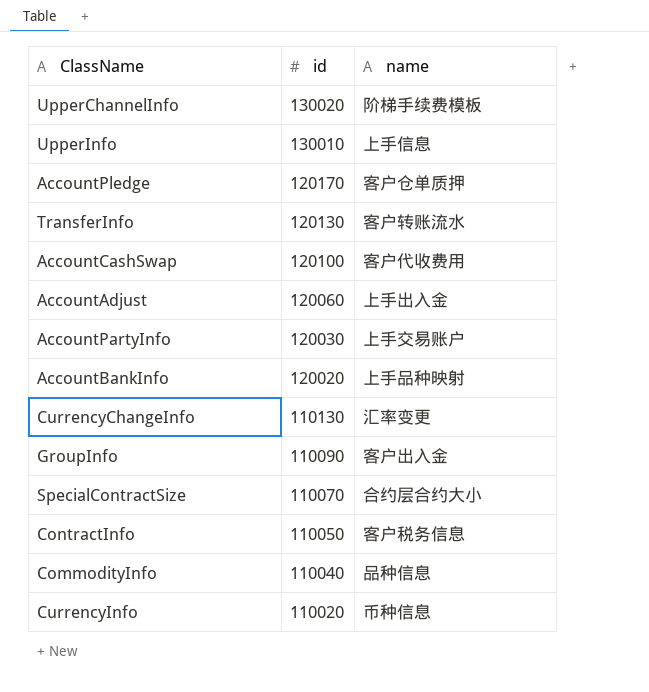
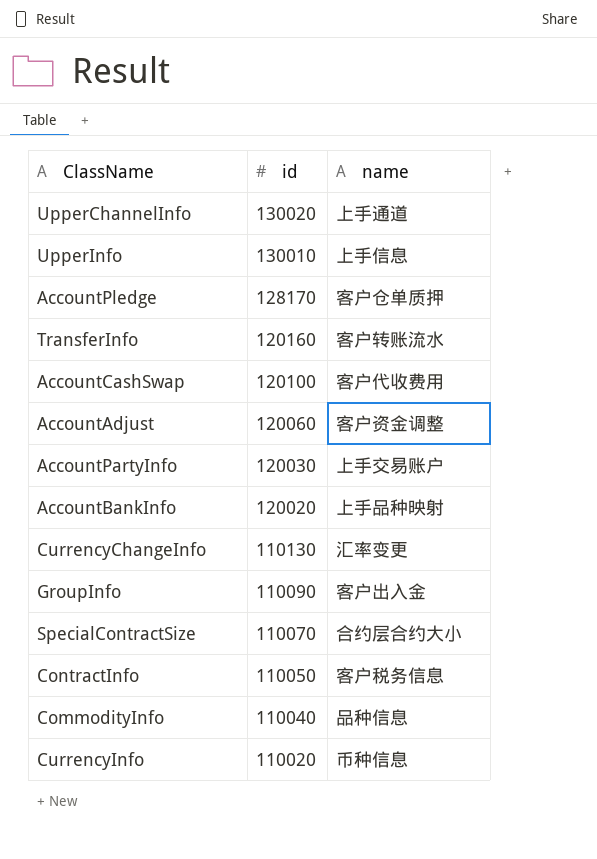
UpperChannelInfo | name: 阶梯手续费模板 -> 上手通道
AccountPledge | id: 120170 -> 128170
TransferInfo | id: 120130 -> 120160
AccountAdjust | name: 上手出入金 -> 客户资金调整

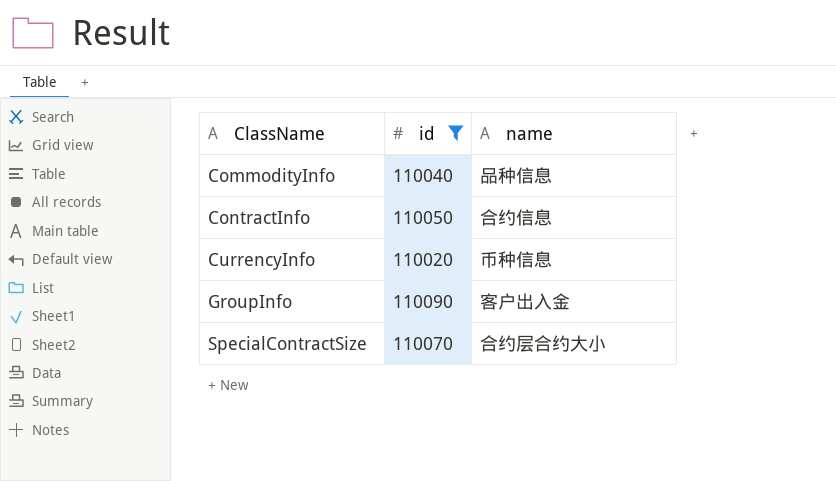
filter: none -> id <= 110090
row order: id descending -> ClassName ascending
ContractInfo | name: 客户税务信息 -> 合约信息

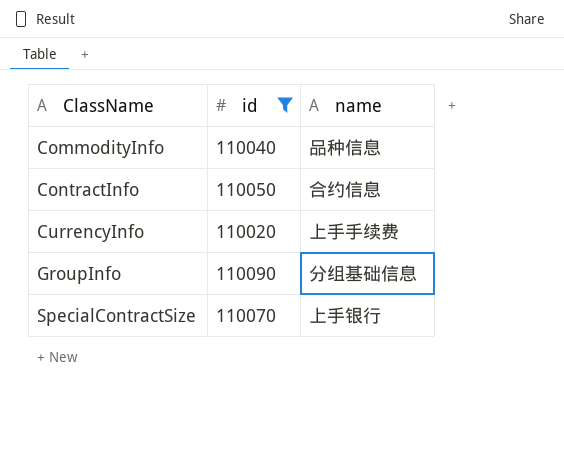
CurrencyInfo | name: 币种信息 -> 上手手续费
GroupInfo | name: 客户出入金 -> 分组基础信息
SpecialContractSize | name: 合约层合约大小 -> 上手银行

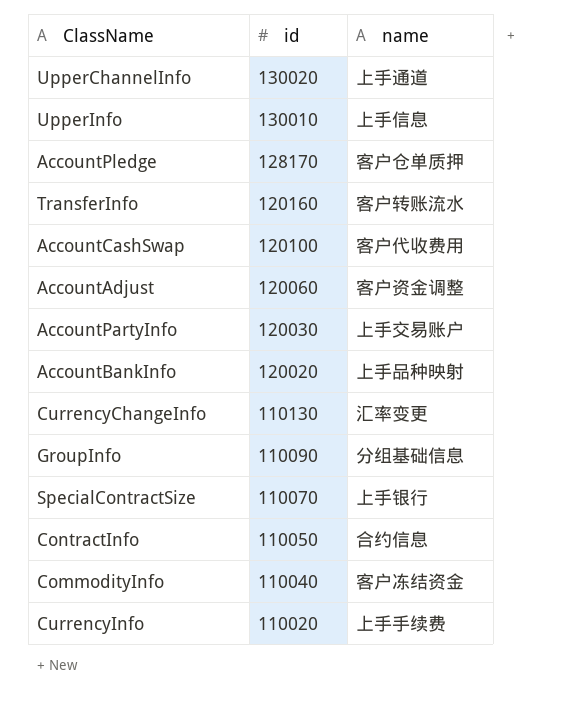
filter: id <= 110090 -> none
row order: ClassName ascending -> id descending
CommodityInfo | name: 品种信息 -> 客户冻结资金

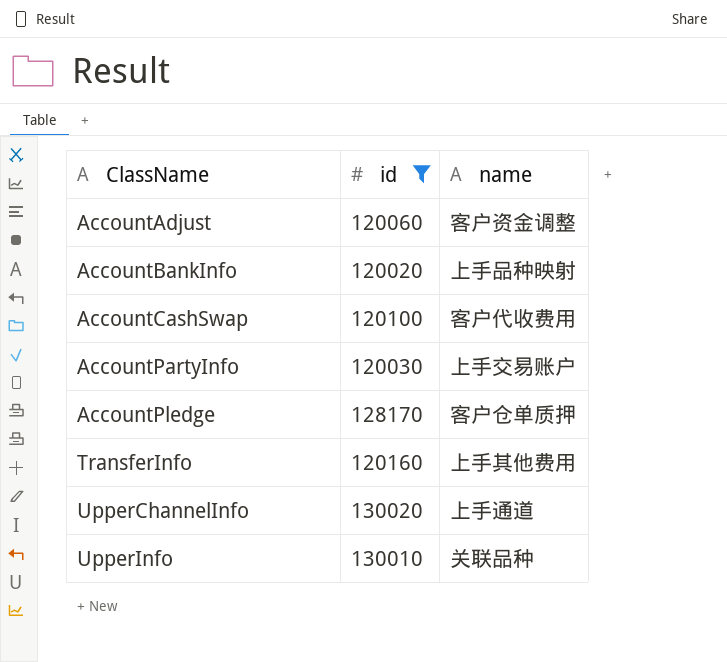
filter: none -> id >= 120020
row order: id descending -> ClassName ascending
TransferInfo | name: 客户转账流水 -> 上手其他费用
UpperInfo | name: 上手信息 -> 关联品种

